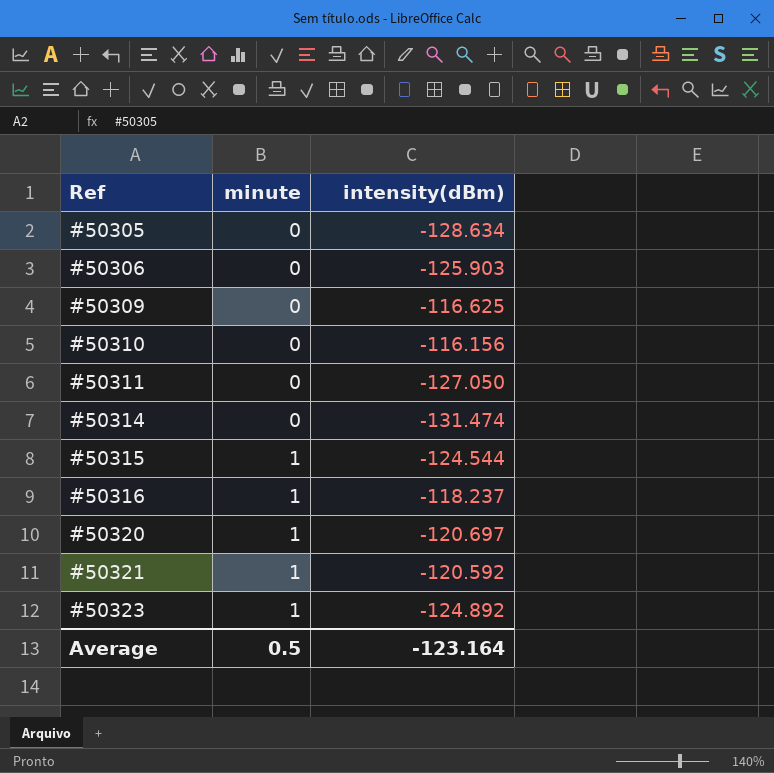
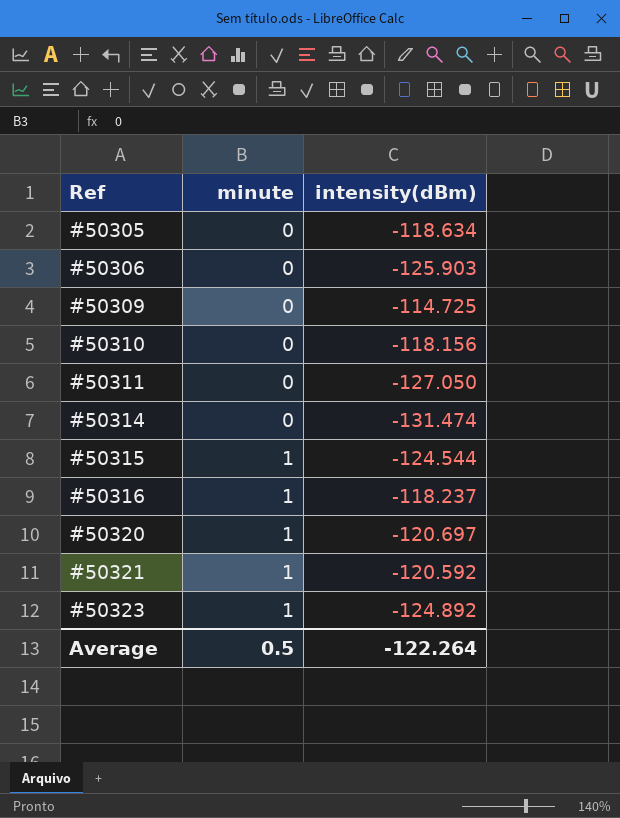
#50305 | intensity(dBm): -128.634 -> -118.634
#50309 | intensity(dBm): -116.625 -> -114.725
#50310 | intensity(dBm): -116.156 -> -118.156
Average | intensity(dBm): -123.164 -> -122.264

